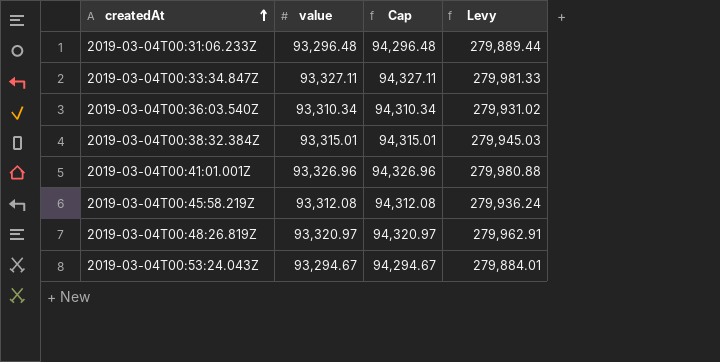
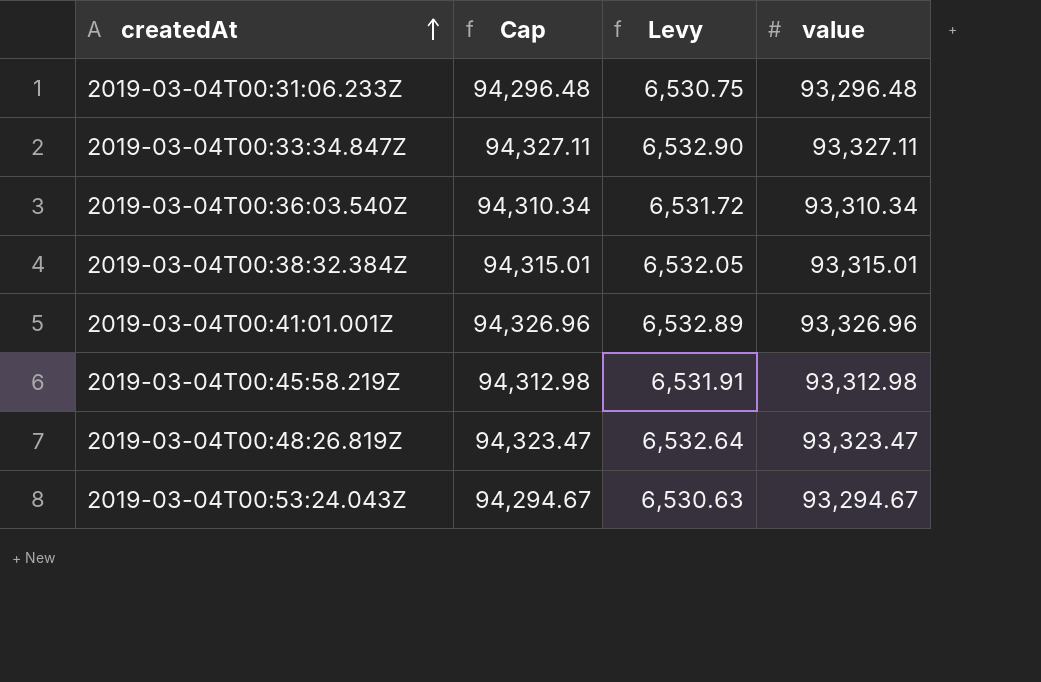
column Levy | formula: [value] * 3 -> [value] * 0.07
column value | position: 2 -> 4
2019-03-04T00:45:58.219Z | Cap: 94,312.08 -> 94,312.98
2019-03-04T00:45:58.219Z | value: 93,312.08 -> 93,312.98
2019-03-04T00:48:26.819Z | Cap: 94,320.97 -> 94,323.47
2019-03-04T00:48:26.819Z | value: 93,320.97 -> 93,323.47

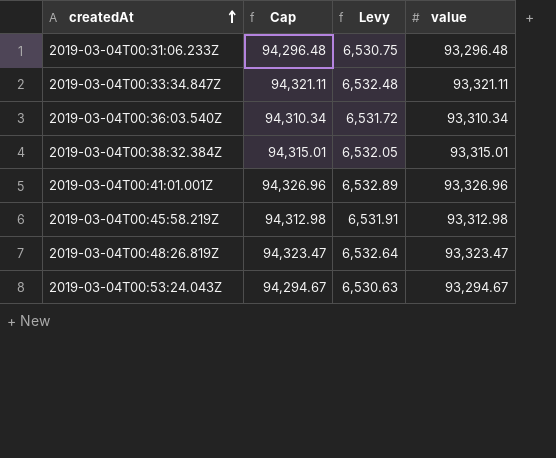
2019-03-04T00:33:34.847Z | Cap: 94,327.11 -> 94,321.11
2019-03-04T00:33:34.847Z | Levy: 6,532.90 -> 6,532.48
2019-03-04T00:33:34.847Z | value: 93,327.11 -> 93,321.11

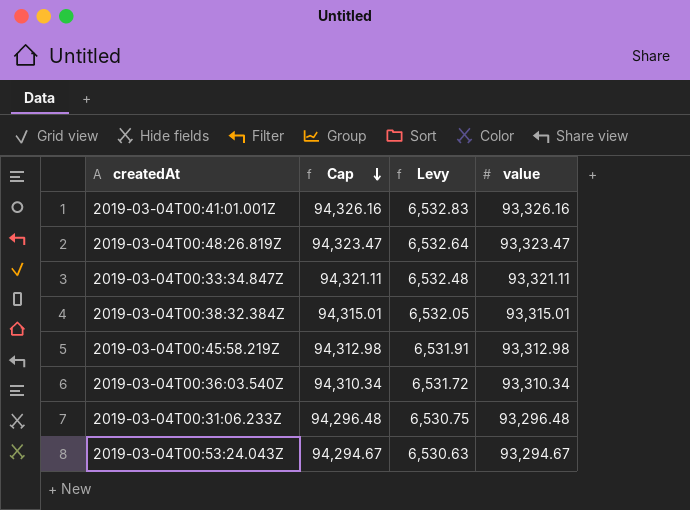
row order: createdAt ascending -> Cap descending
2019-03-04T00:41:01.001Z | Cap: 94,326.96 -> 94,326.16
2019-03-04T00:41:01.001Z | Levy: 6,532.89 -> 6,532.83
2019-03-04T00:41:01.001Z | value: 93,326.96 -> 93,326.16

